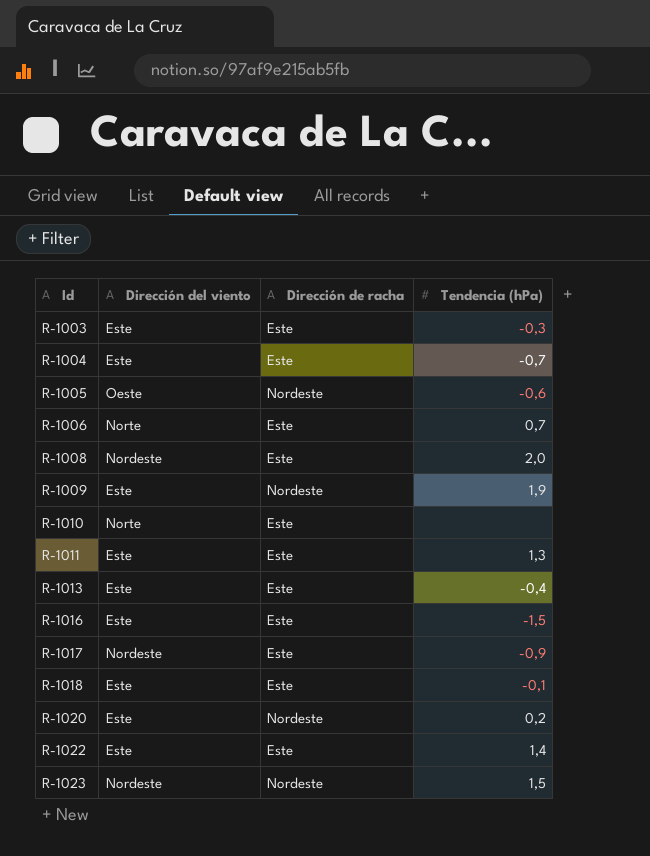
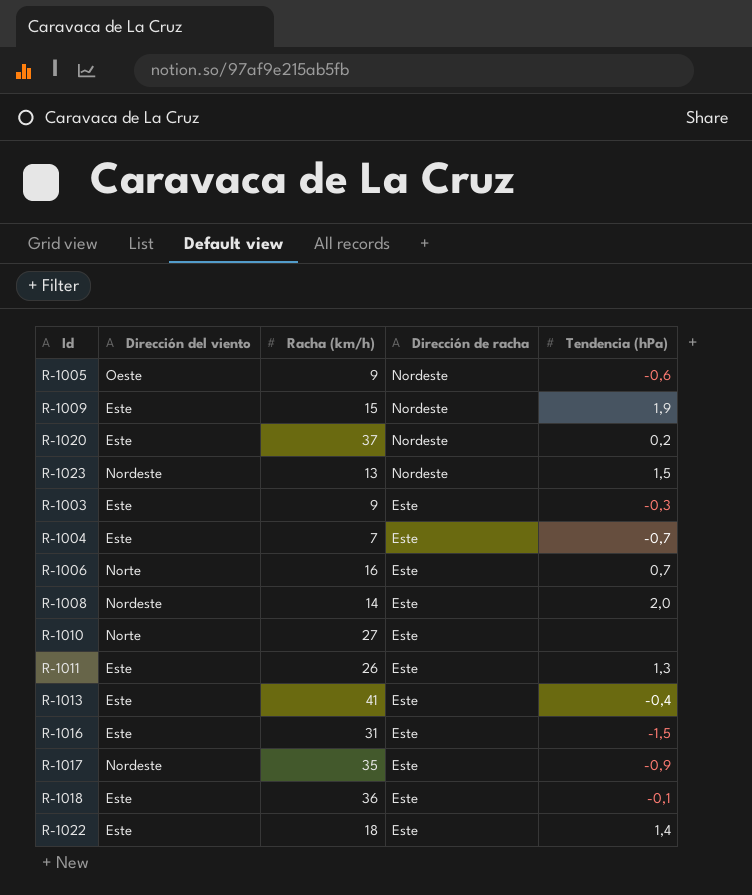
row order: Id ascending -> Dirección de racha descending
column Racha (km/h) | position: none -> 3

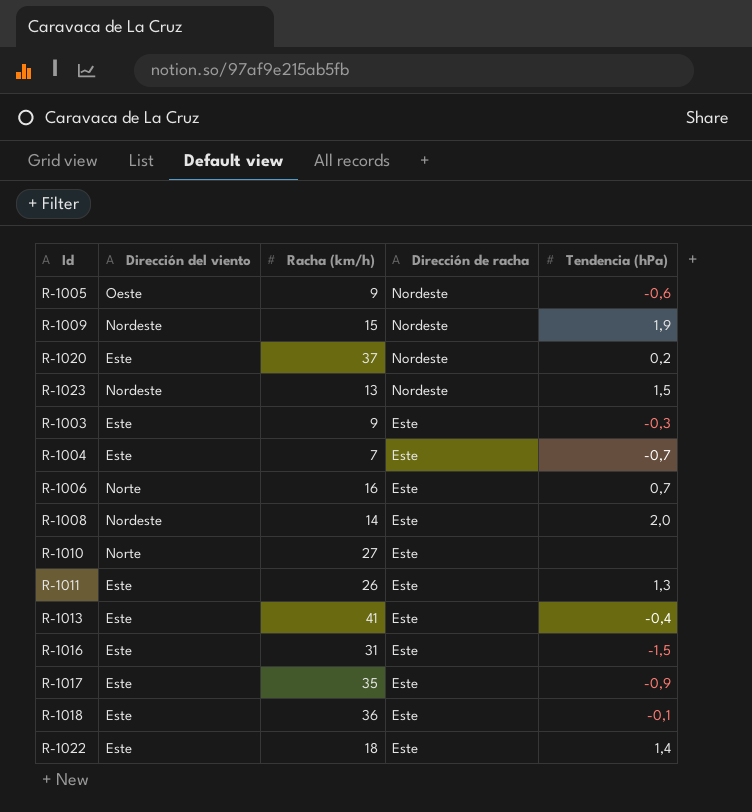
R-1009 | Dirección del viento: Este -> Nordeste
R-1017 | Dirección del viento: Nordeste -> Este

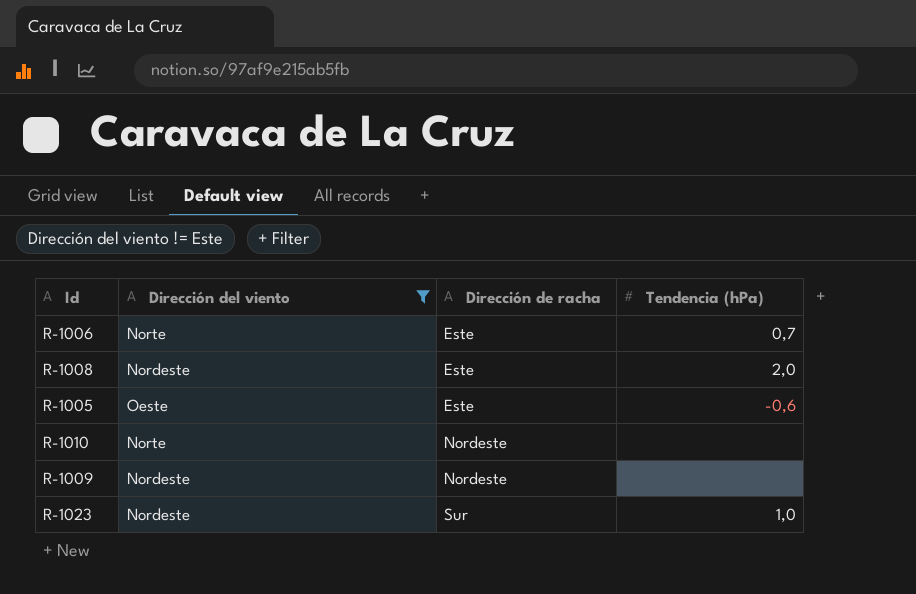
filter: none -> Dirección del viento != Este
row order: Dirección de racha descending -> Dirección de racha ascending
column Racha (km/h) | position: 3 -> none
R-1005 | Dirección de racha: Nordeste -> Este
R-1010 | Dirección de racha: Este -> Nordeste
R-1009 | Tendencia (hPa): 1,9 -> none
R-1023 | Dirección de racha: Nordeste -> Sur
R-1023 | Tendencia (hPa): 1,5 -> 1,0

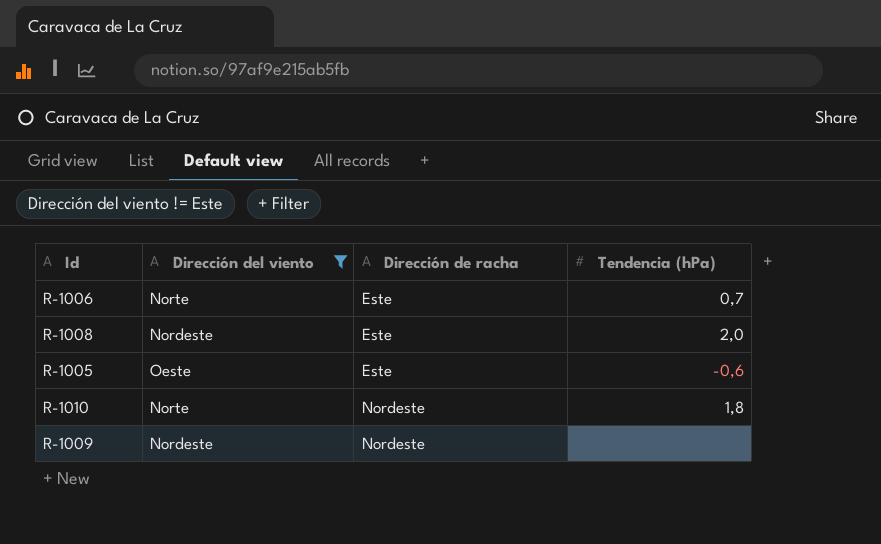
row R-1023: Nordeste | Sur | 1,0 -> none
R-1010 | Tendencia (hPa): none -> 1,8

